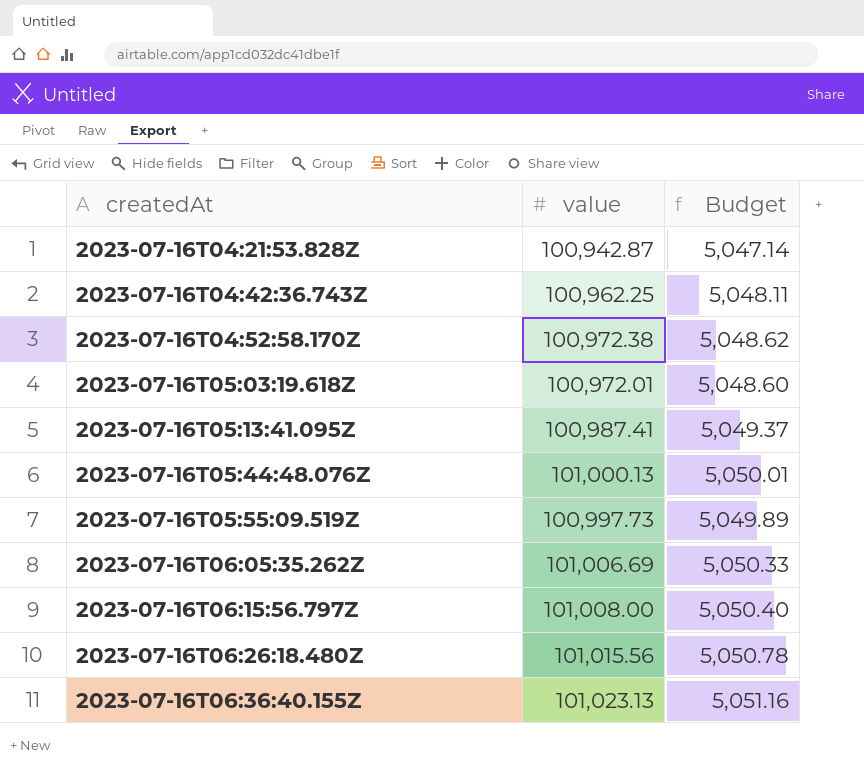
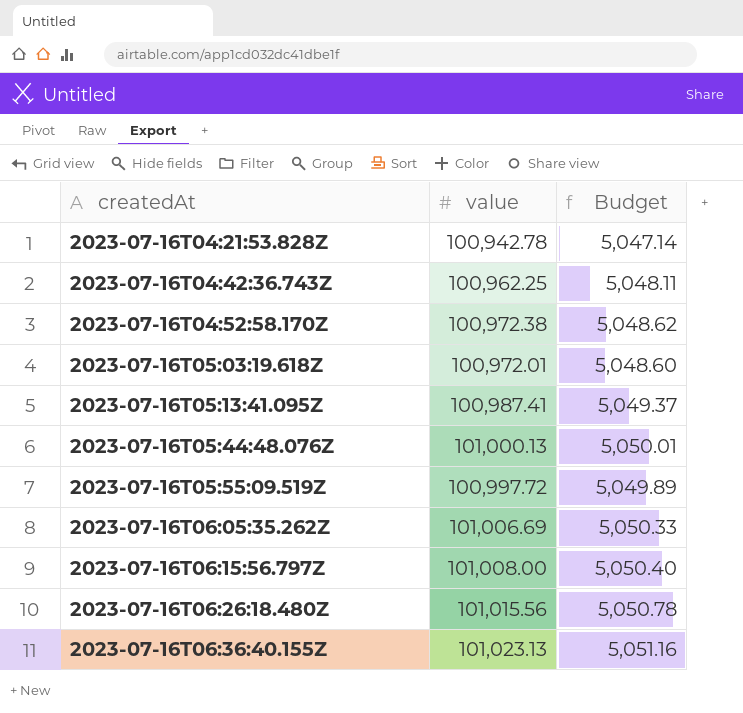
2023-07-16T04:21:53.828Z | value: 100,942.87 -> 100,942.78
2023-07-16T05:55:09.519Z | value: 100,997.73 -> 100,997.72

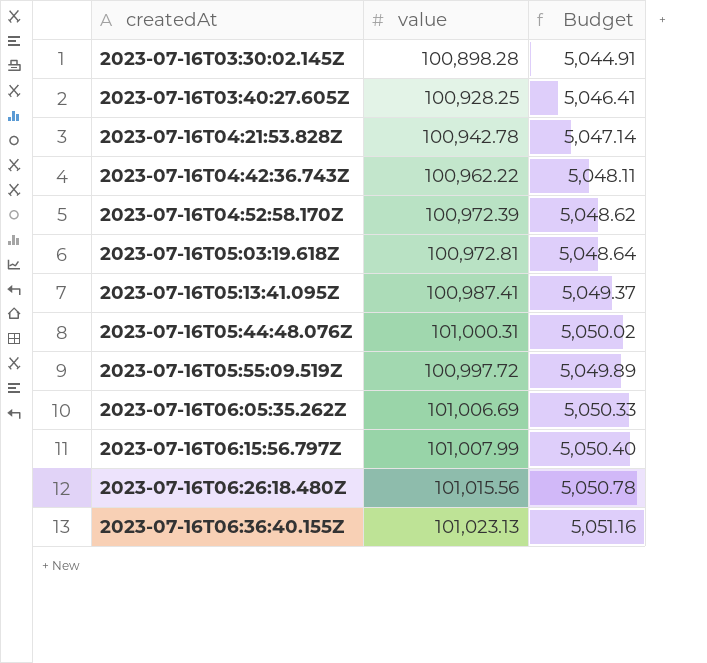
row 2023-07-16T03:30:02.145Z: none -> 100,898.28 | 5,044.91
row 2023-07-16T03:40:27.605Z: none -> 100,928.25 | 5,046.41
2023-07-16T04:42:36.743Z | value: 100,962.25 -> 100,962.22
2023-07-16T04:52:58.170Z | value: 100,972.38 -> 100,972.39
2023-07-16T05:03:19.618Z | value: 100,972.01 -> 100,972.81
2023-07-16T05:03:19.618Z | Budget: 5,048.60 -> 5,048.64
2023-07-16T05:44:48.076Z | value: 101,000.13 -> 101,000.31
2023-07-16T05:44:48.076Z | Budget: 5,050.01 -> 5,050.02
2023-07-16T06:15:56.797Z | value: 101,008.00 -> 101,007.99

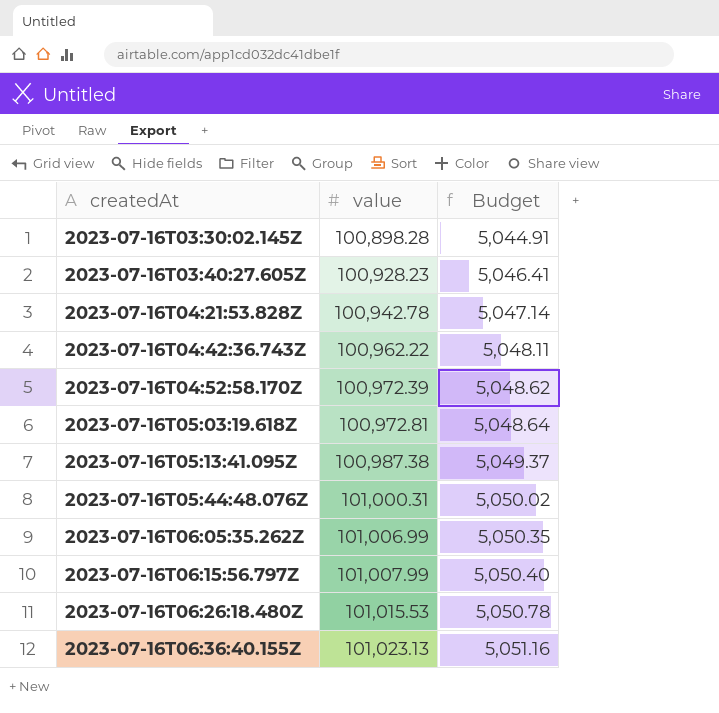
row 2023-07-16T05:55:09.519Z: 100,997.72 | 5,049.89 -> none
2023-07-16T03:40:27.605Z | value: 100,928.25 -> 100,928.23
2023-07-16T05:13:41.095Z | value: 100,987.41 -> 100,987.38
2023-07-16T06:05:35.262Z | value: 101,006.69 -> 101,006.99
2023-07-16T06:05:35.262Z | Budget: 5,050.33 -> 5,050.35
2023-07-16T06:26:18.480Z | value: 101,015.56 -> 101,015.53

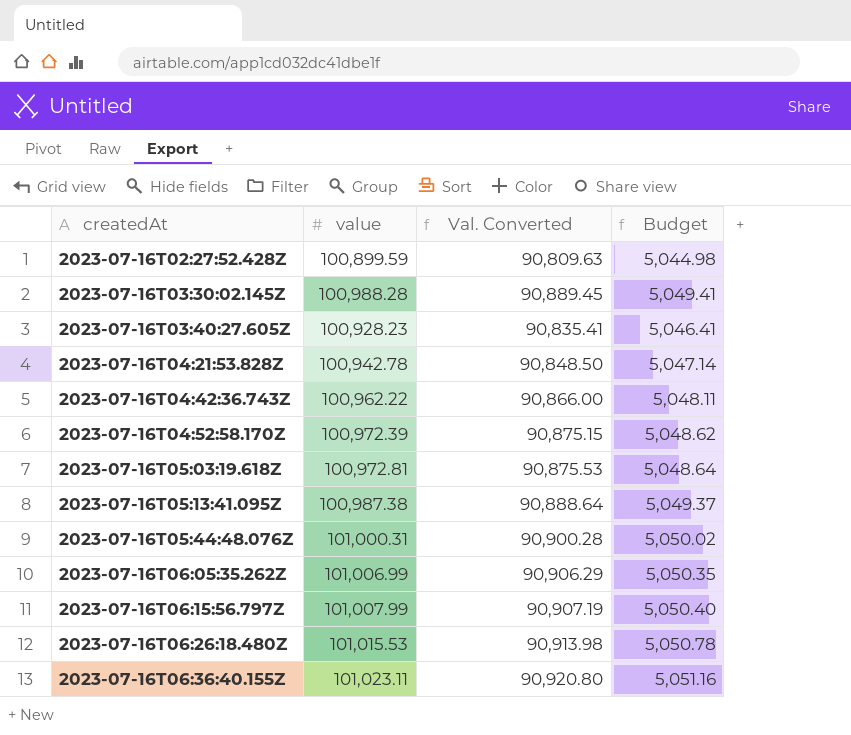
column Val. Converted | formula: none -> [value] * 0.9
row 2023-07-16T02:27:52.428Z: none -> 100,899.59 | 90,809.63 | 5,044.98
2023-07-16T03:30:02.145Z | value: 100,898.28 -> 100,988.28
2023-07-16T03:30:02.145Z | Budget: 5,044.91 -> 5,049.41
2023-07-16T06:36:40.155Z | value: 101,023.13 -> 101,023.11

